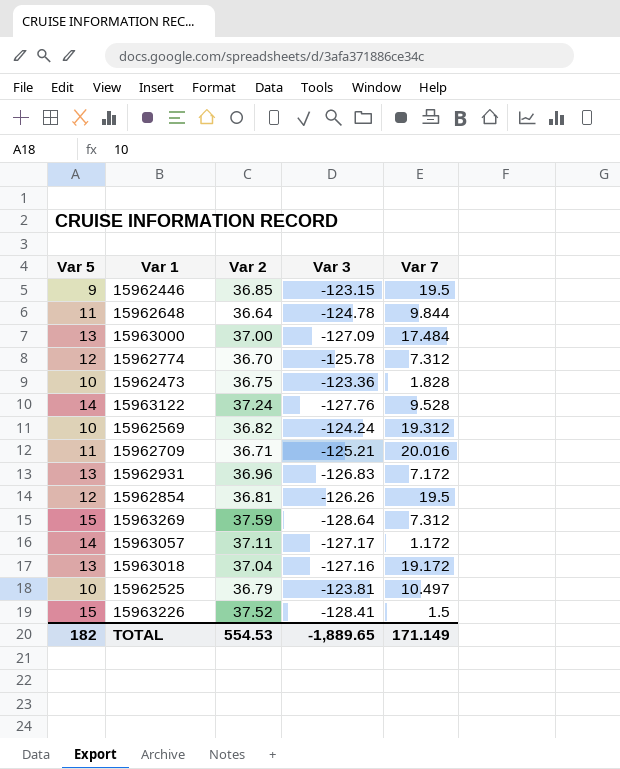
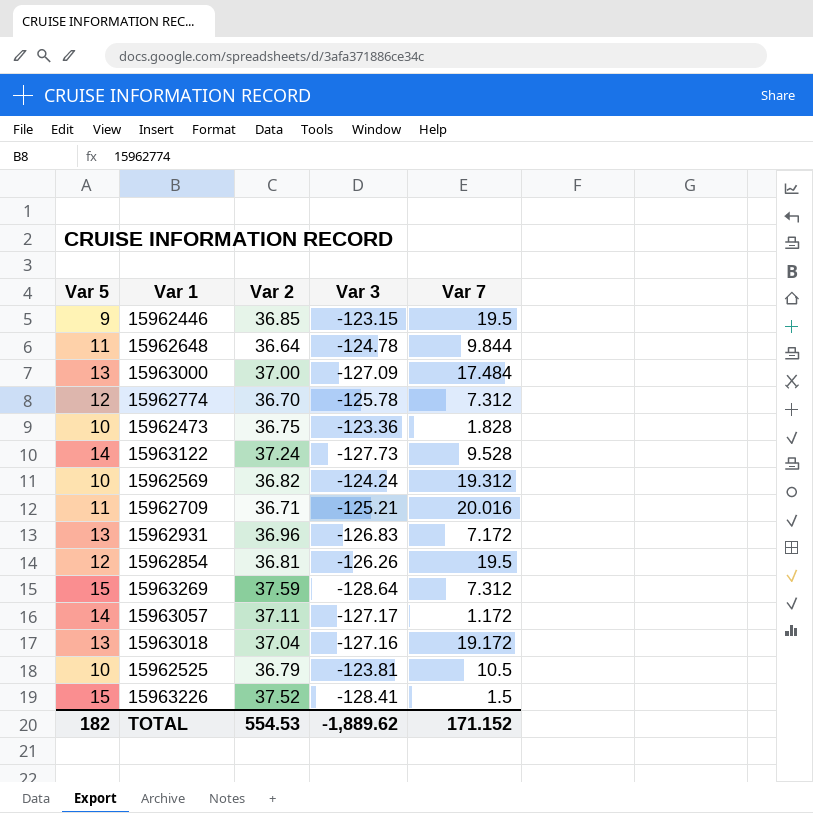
15963122 | Var 3: -127.76 -> -127.73
15962525 | Var 7: 10.497 -> 10.5
TOTAL | Var 3: -1,889.65 -> -1,889.62
TOTAL | Var 7: 171.149 -> 171.152

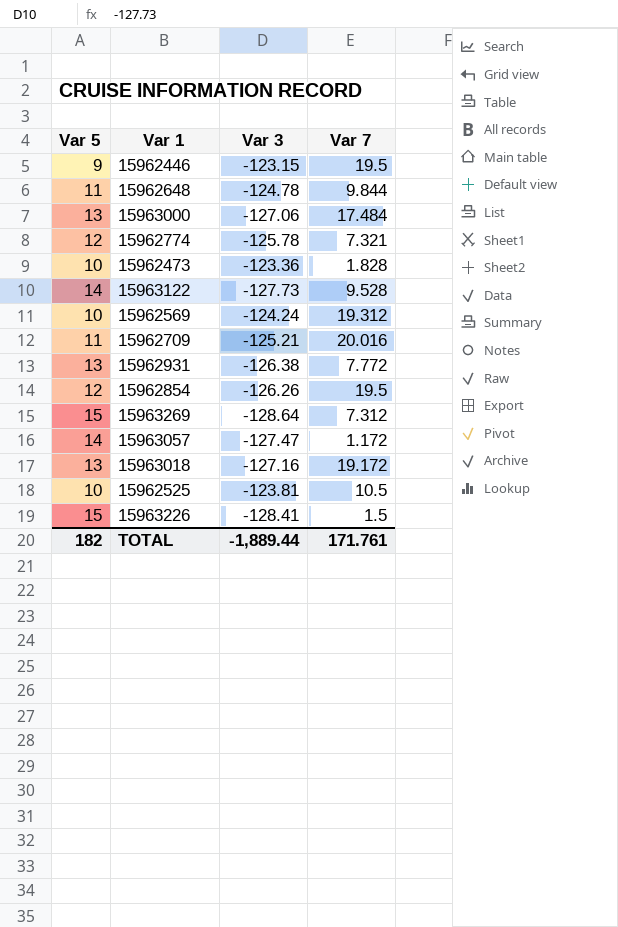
column Var 2 | position: 3 -> none
15963000 | Var 3: -127.09 -> -127.06
15962774 | Var 7: 7.312 -> 7.321
15962931 | Var 3: -126.83 -> -126.38
15962931 | Var 7: 7.172 -> 7.772
15963057 | Var 3: -127.17 -> -127.47
TOTAL | Var 3: -1,889.62 -> -1,889.44
TOTAL | Var 7: 171.152 -> 171.761

